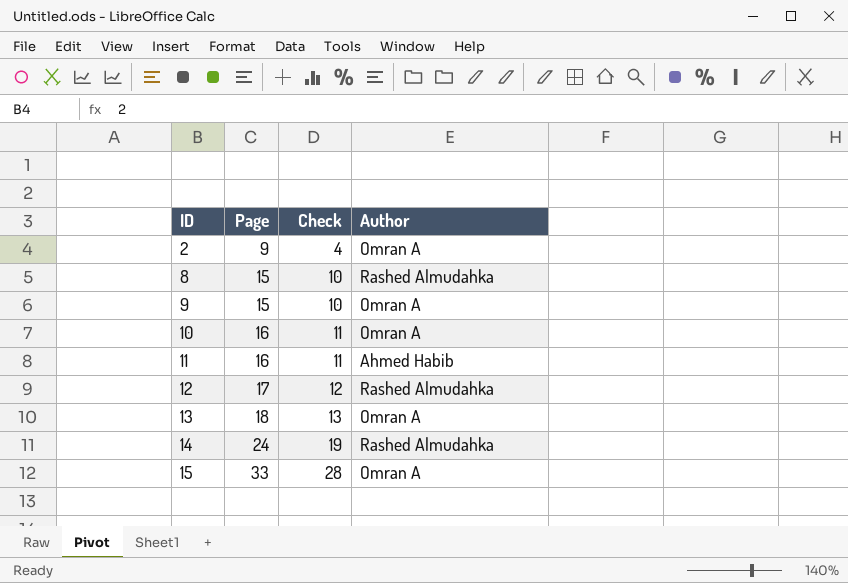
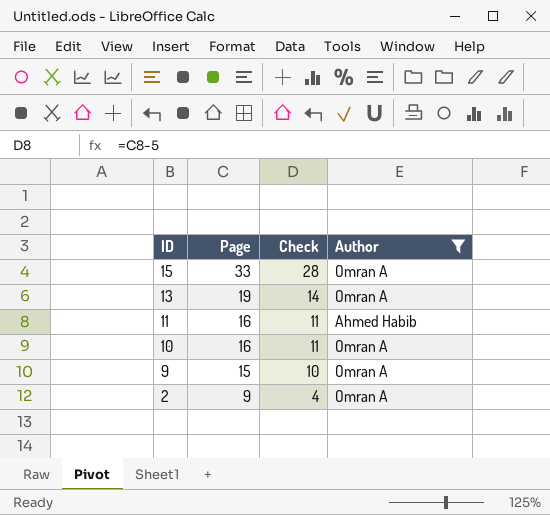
filter: none -> Author != Rashed Almudahka
row order: ID ascending -> ID descending
13 | Page: 18 -> 19
13 | Check: 13 -> 14

